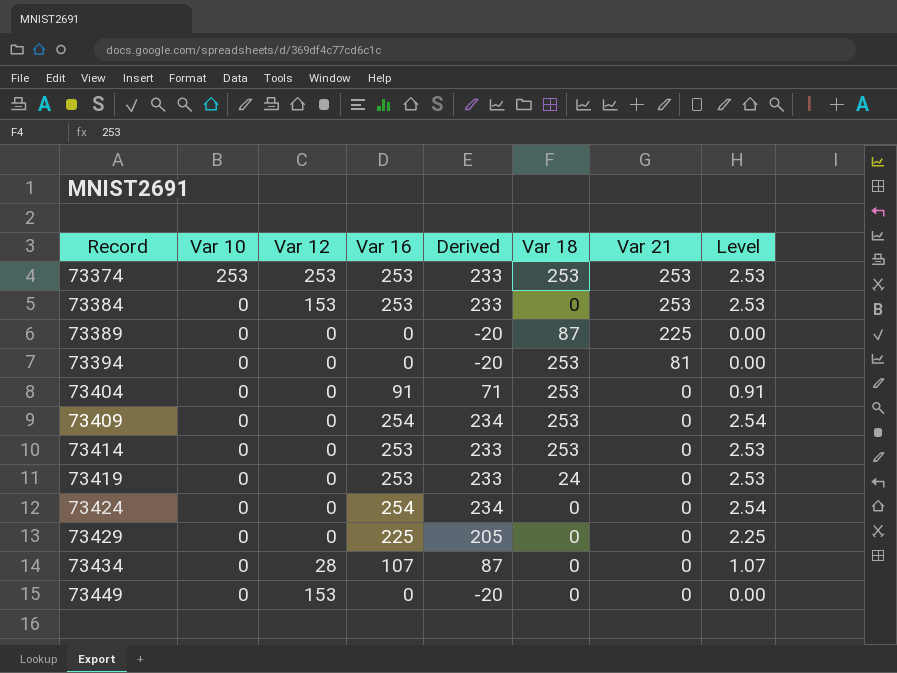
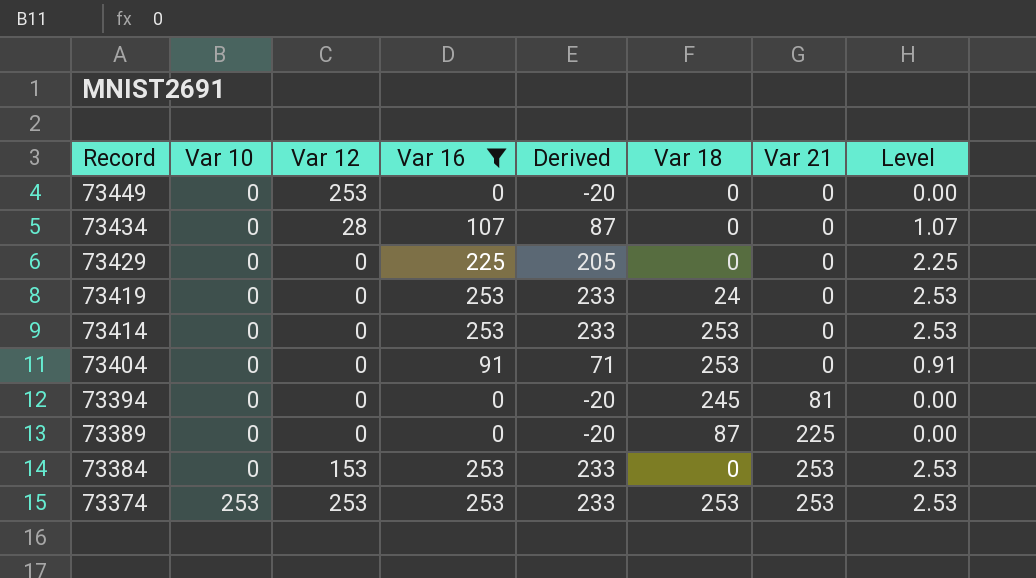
filter: none -> Var 16 != 254
row order: Record ascending -> Record descending
73449 | Var 12: 153 -> 253
73394 | Var 18: 253 -> 245

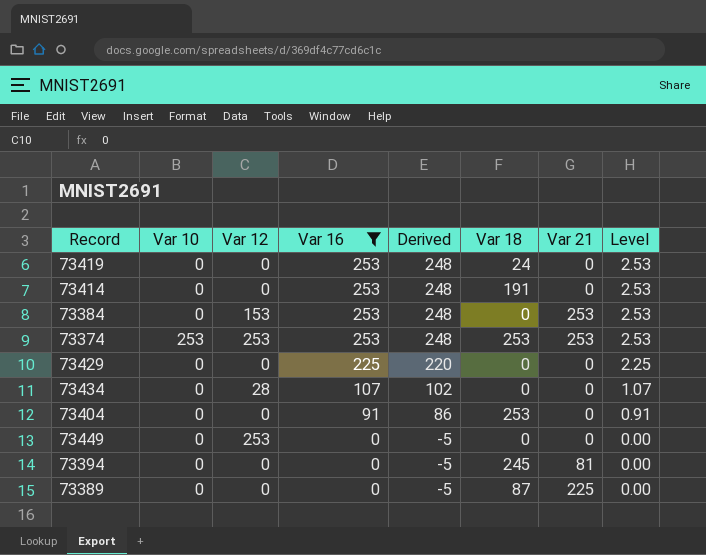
row order: Record descending -> Var 16 descending
column Derived | formula: [Var 16] - 20 -> [Var 16] - 5
73414 | Var 18: 253 -> 191

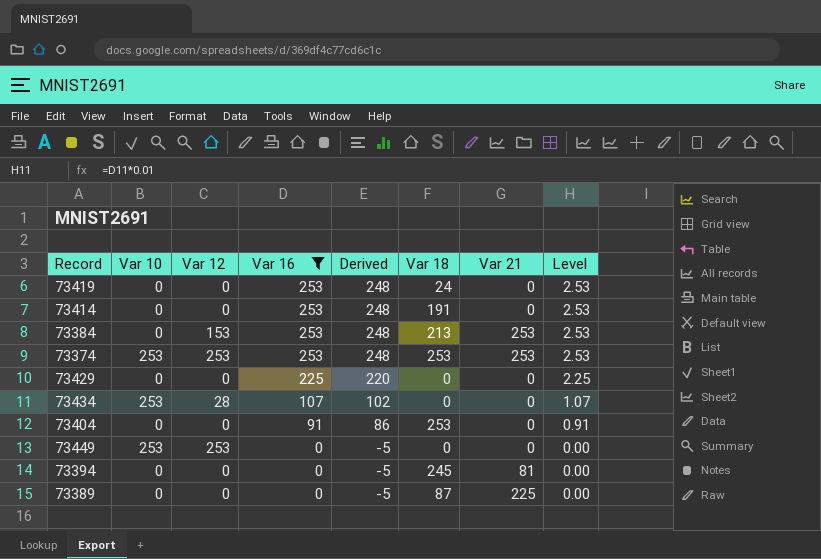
73384 | Var 18: 0 -> 213
73434 | Var 10: 0 -> 253
73449 | Var 10: 0 -> 253

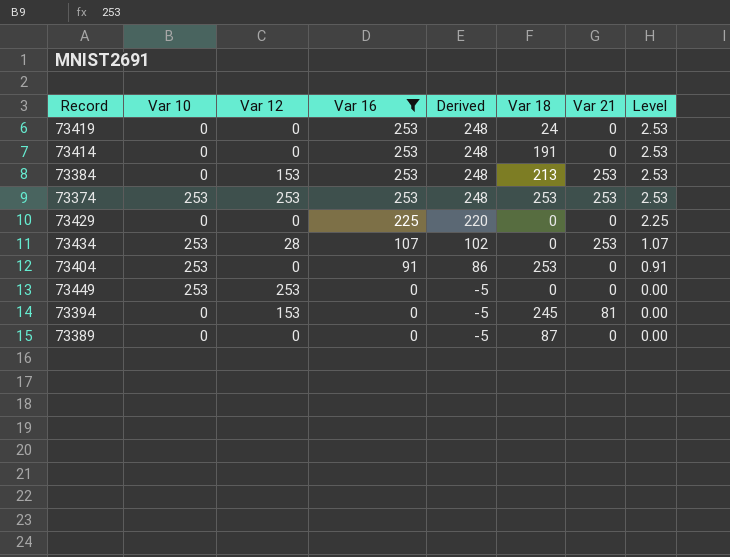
73434 | Var 21: 0 -> 253
73404 | Var 10: 0 -> 253
73394 | Var 12: 0 -> 153
73389 | Var 21: 225 -> 0

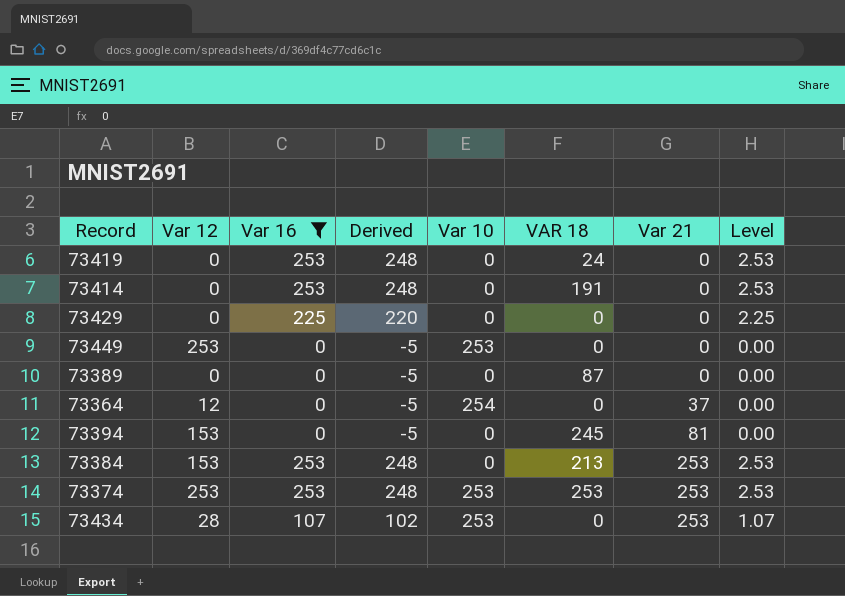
row order: Var 16 descending -> Var 21 ascending
column Var 10 | position: 2 -> 5
column name: Var 18 -> VAR 18
row 73404: 253 | 0 | 91 | 86 | 253 | 0 | 0.91 -> none
row 73364: none -> 12 | 0 | -5 | 254 | 0 | 37 | 0.00

